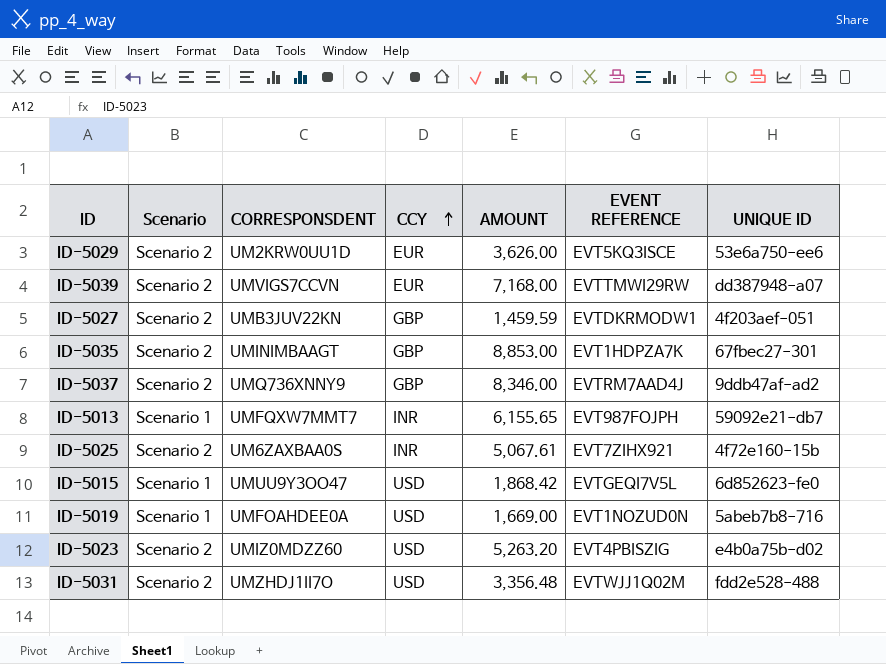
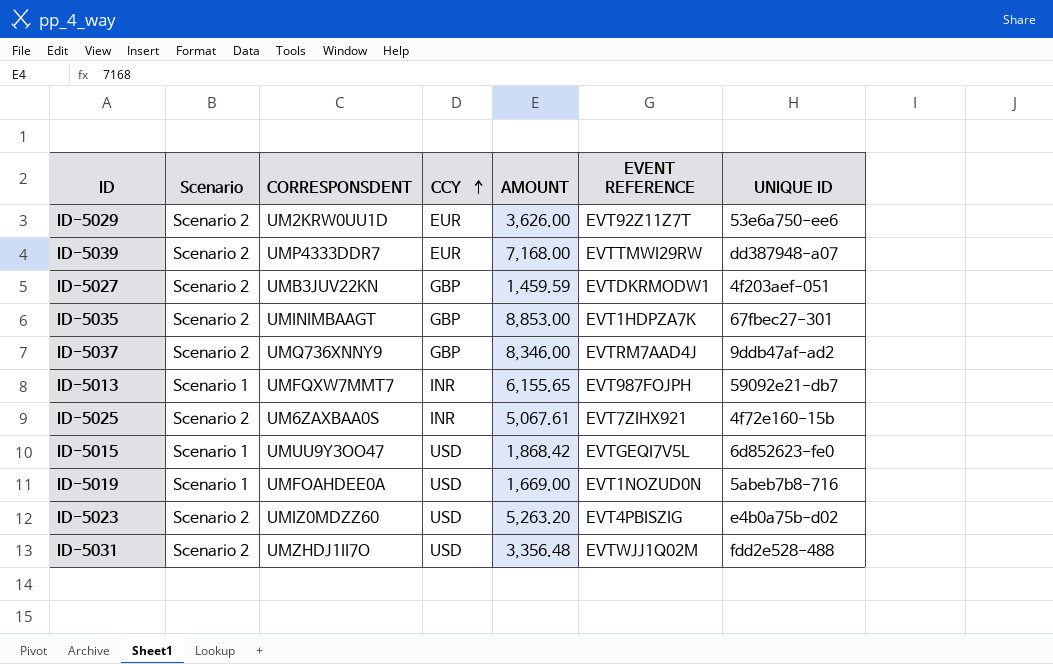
ID-5029 | EVENT REFERENCE: EVT5KQ3ISCE -> EVT92Z11Z7T
ID-5039 | CORRESPONSDENT: UMVIGS7CCVN -> UMP4333DDR7

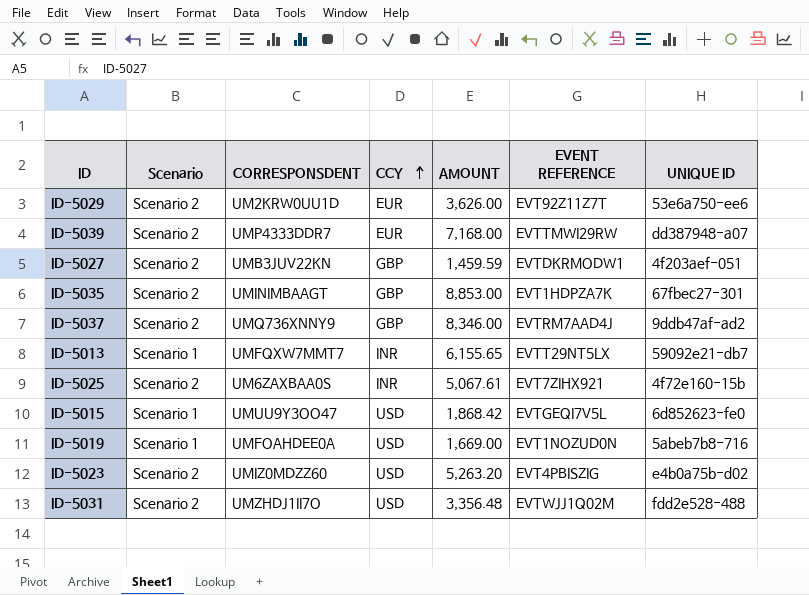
ID-5013 | EVENT REFERENCE: EVT987FOJPH -> EVTT29NT5LX

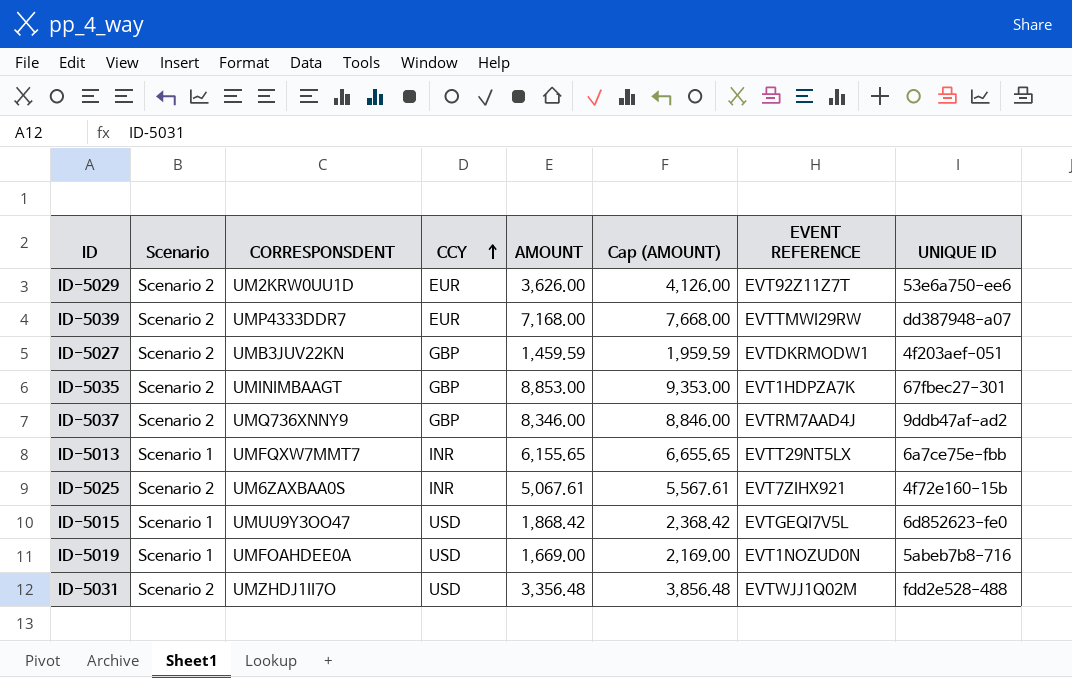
column Cap (AMOUNT) | formula: none -> [AMOUNT] + 500
row ID-5023: Scenario 2 | UMIZ0MDZZ60 | USD | 5,263.20 | EVT4PBISZIG | e4b0a75b-d02 -> none
ID-5013 | UNIQUE ID: 59092e21-db7 -> 6a7ce75e-fbb

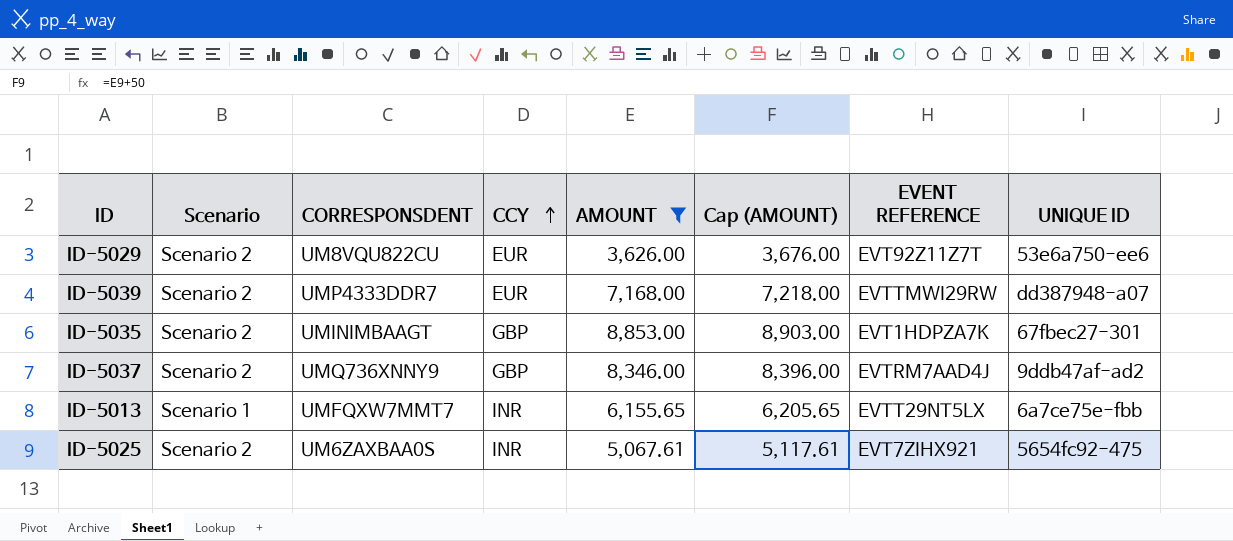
filter: none -> AMOUNT >= 3,626.00
column Cap (AMOUNT) | formula: [AMOUNT] + 500 -> [AMOUNT] + 50
ID-5029 | CORRESPONSDENT: UM2KRW0UU1D -> UM8VQU822CU
ID-5025 | UNIQUE ID: 4f72e160-15b -> 5654fc92-475

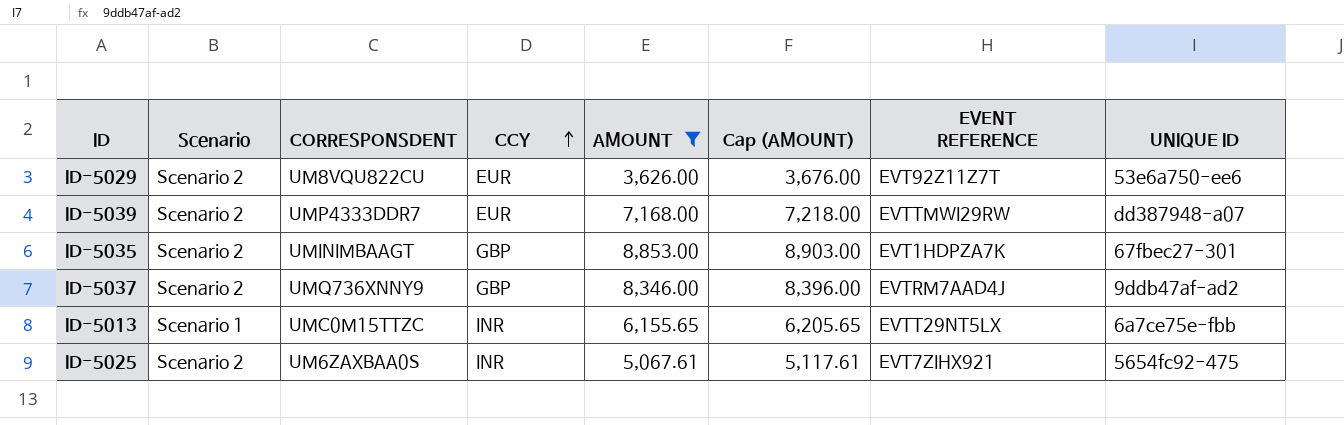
ID-5013 | CORRESPONSDENT: UMFQXW7MMT7 -> UMC0M15TTZC

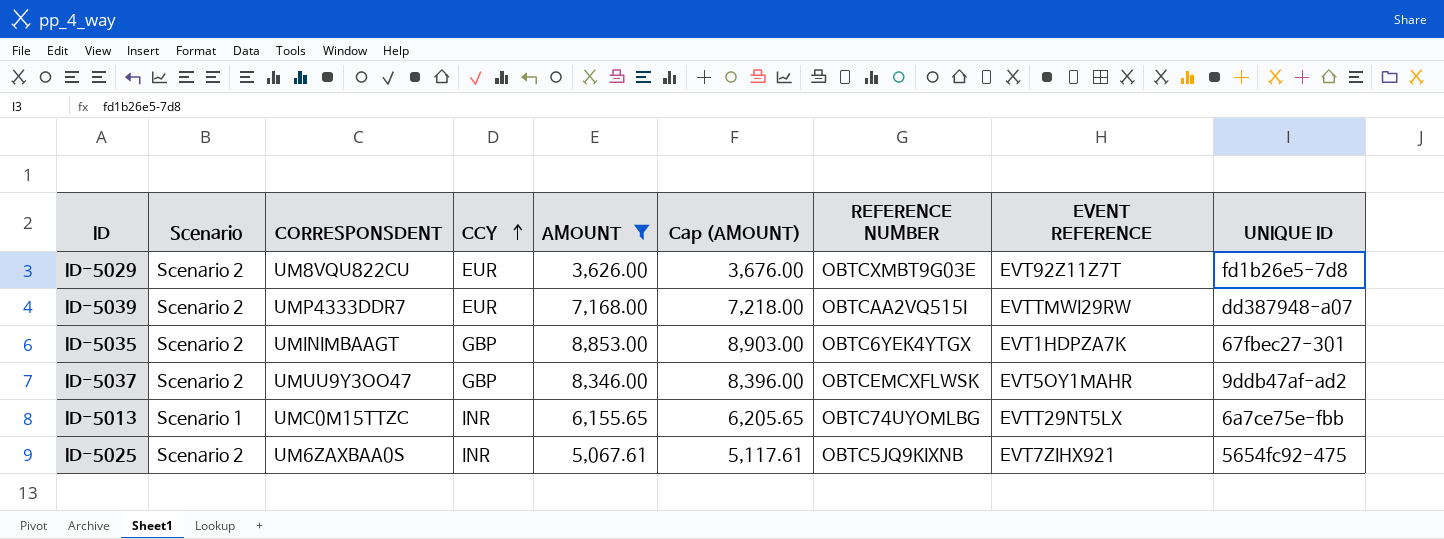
column REFERENCE NUMBER | position: none -> 7
ID-5029 | UNIQUE ID: 53e6a750-ee6 -> fd1b26e5-7d8
ID-5037 | CORRESPONSDENT: UMQ736XNNY9 -> UMUU9Y3OO47
ID-5037 | EVENT REFERENCE: EVTRM7AAD4J -> EVT5OY1MAHR

